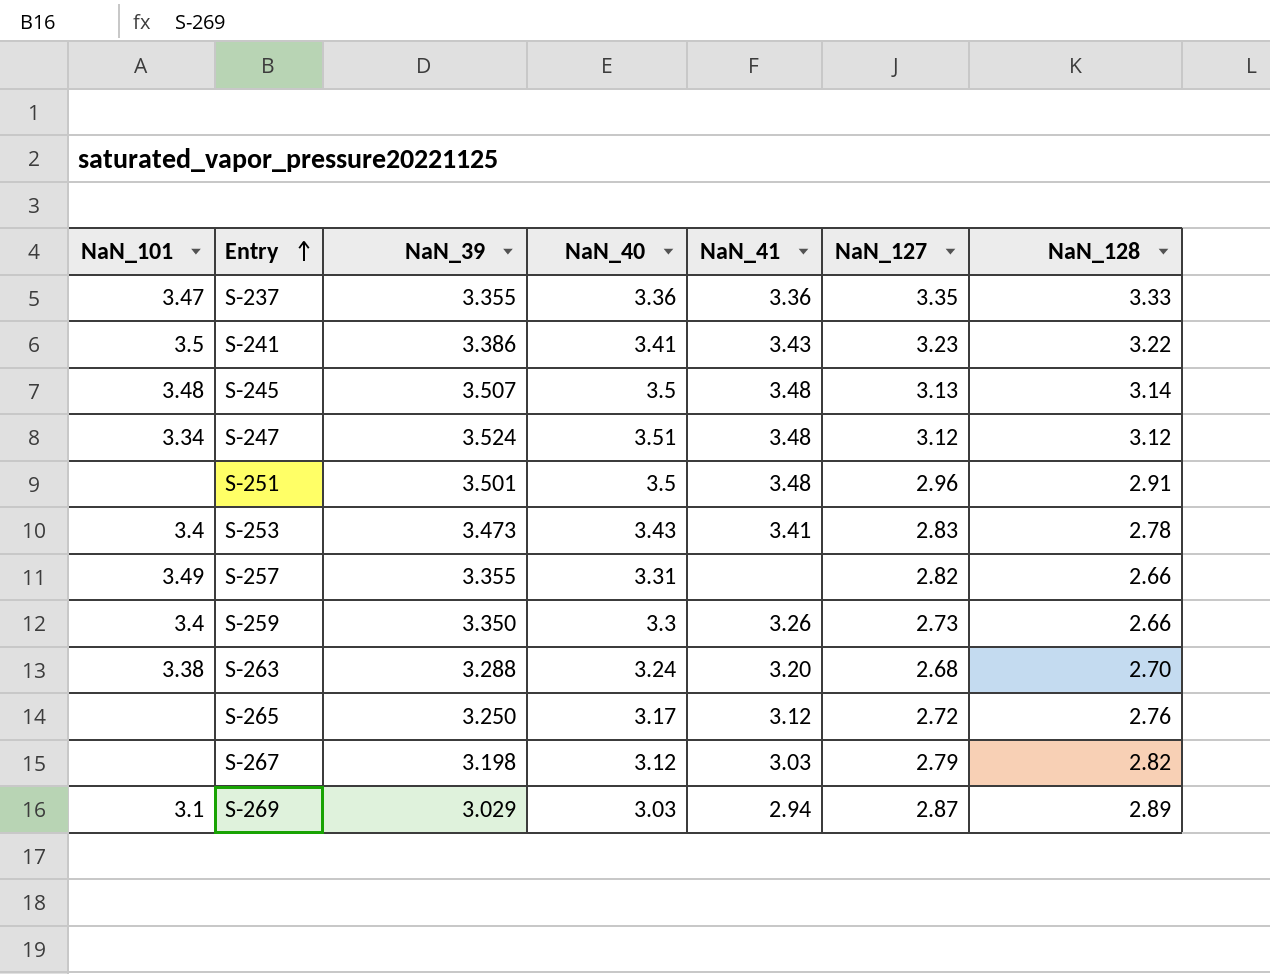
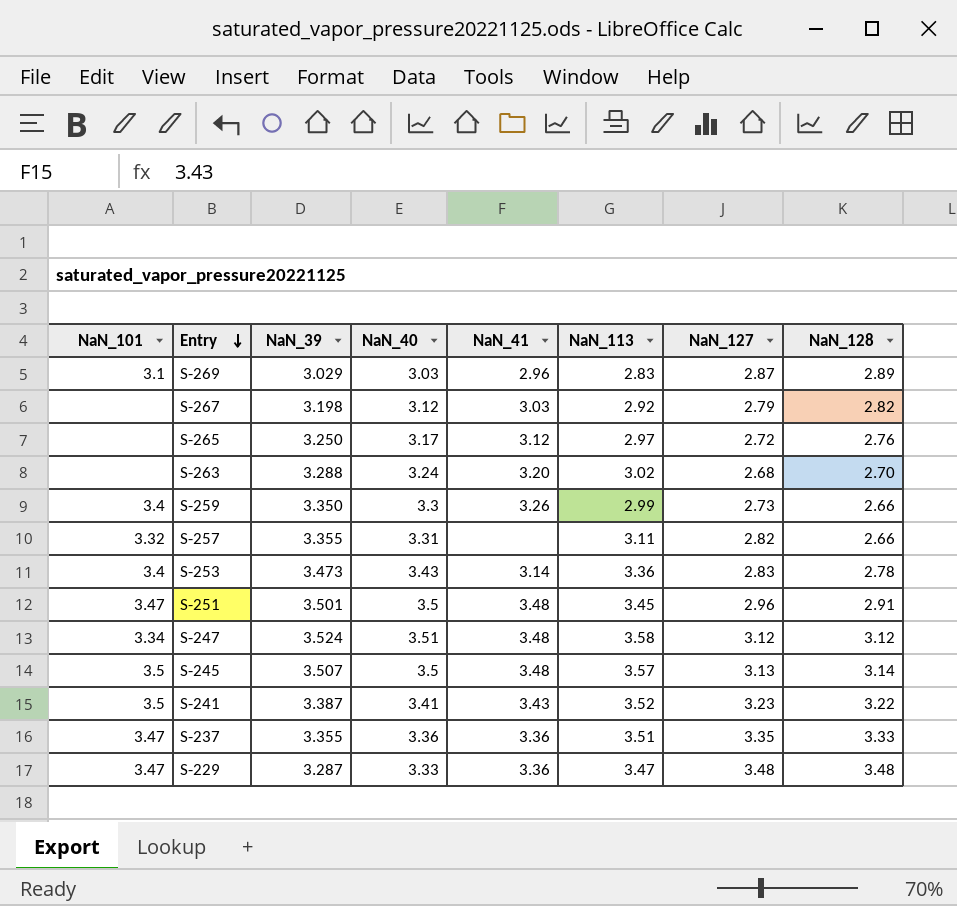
row order: Entry ascending -> Entry descending
column NaN_113 | position: none -> 6
S-269 | NaN_41: 2.94 -> 2.96
S-263 | NaN_101: 3.38 -> none
S-257 | NaN_101: 3.49 -> 3.32
S-253 | NaN_41: 3.41 -> 3.14
S-251 | NaN_101: none -> 3.47
S-245 | NaN_101: 3.48 -> 3.5
S-241 | NaN_39: 3.386 -> 3.387
row S-229: none -> 3.47 | 3.287 | 3.33 | 3.36 | 3.47 | 3.48 | 3.48

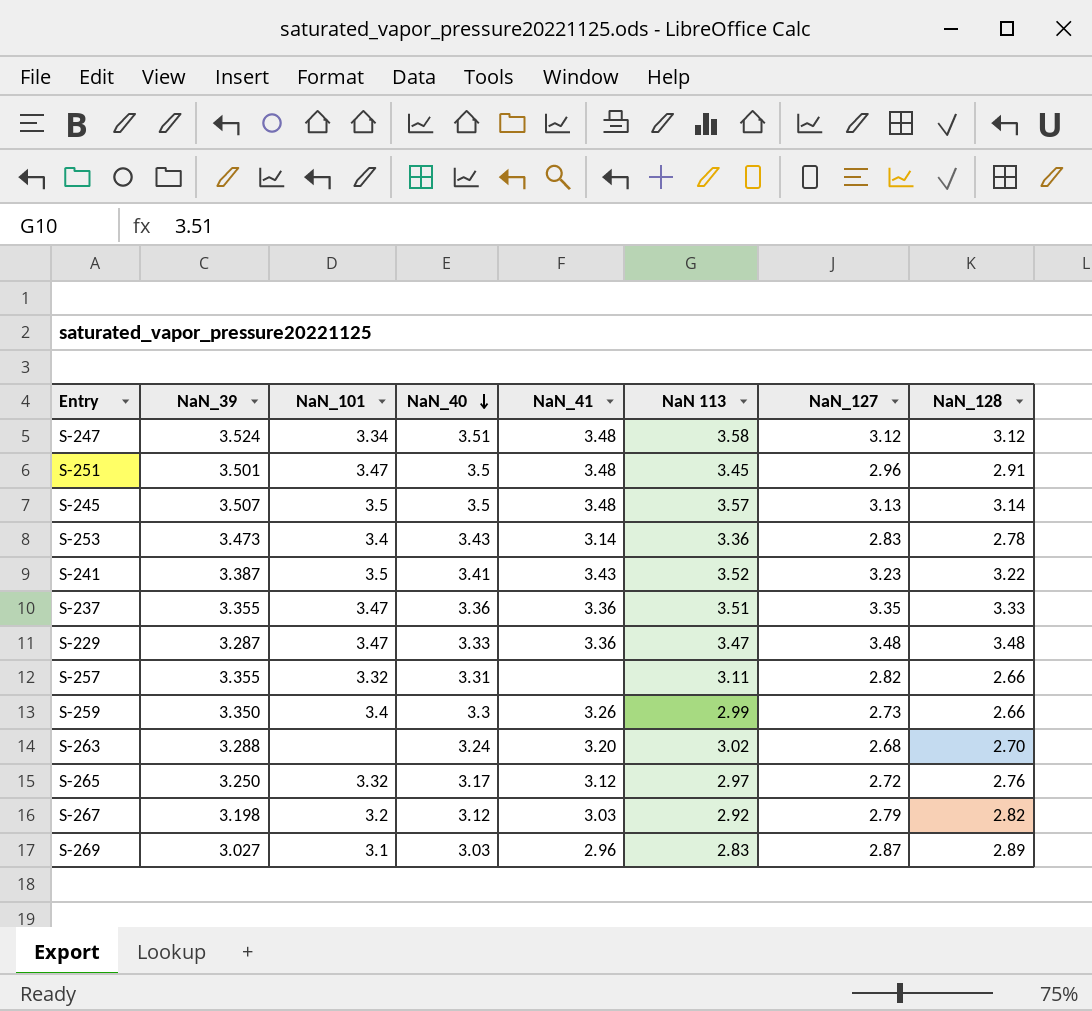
row order: Entry descending -> NaN_40 descending
column NaN_101 | position: 1 -> 3
column name: NaN_113 -> NaN 113
S-265 | NaN_101: none -> 3.32
S-267 | NaN_101: none -> 3.2
S-269 | NaN_39: 3.029 -> 3.027

